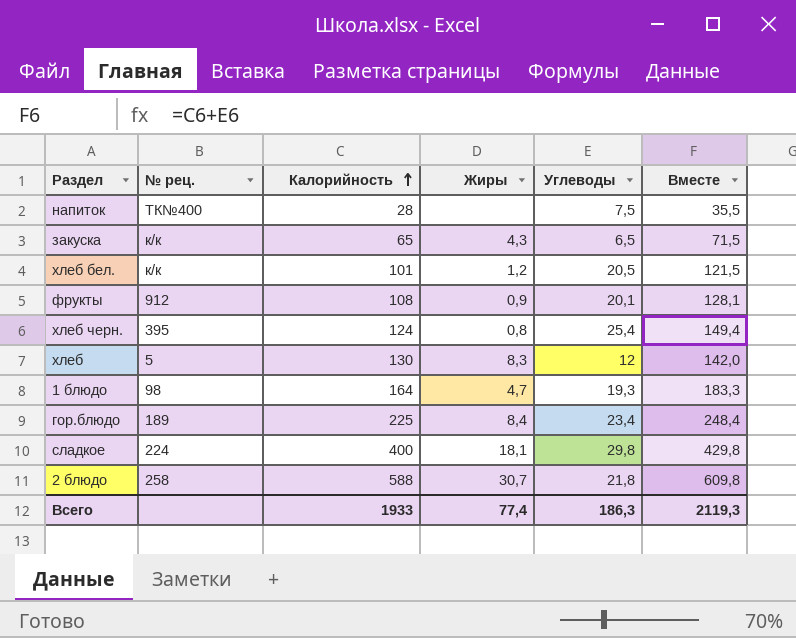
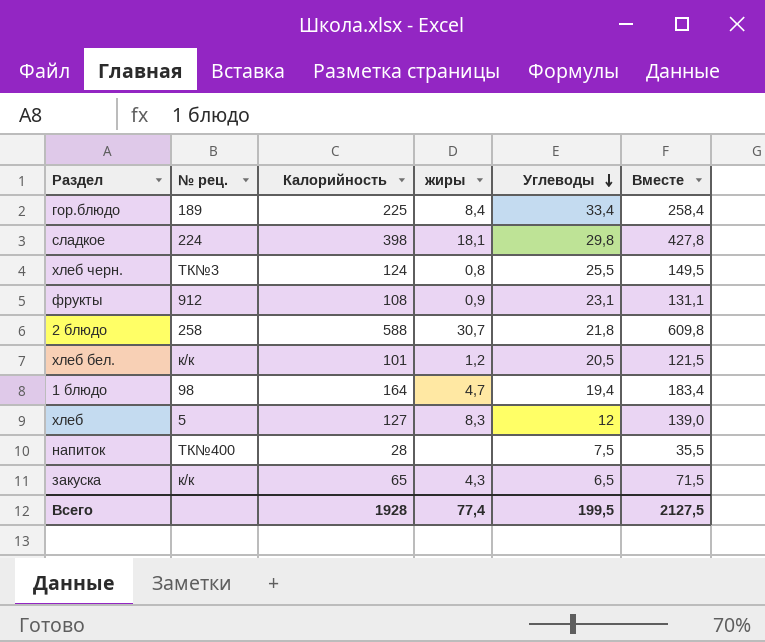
row order: Калорийность ascending -> Углеводы descending
column name: Жиры -> жиры
гор.блюдо | Углеводы: 23,4 -> 33,4
гор.блюдо | Вместе: 248,4 -> 258,4
сладкое | Калорийность: 400 -> 398
сладкое | Вместе: 429,8 -> 427,8
хлеб черн. | № рец.: 395 -> ТК№3
хлеб черн. | Углеводы: 25,4 -> 25,5
хлеб черн. | Вместе: 149,4 -> 149,5
фрукты | Углеводы: 20,1 -> 23,1
фрукты | Вместе: 128,1 -> 131,1
1 блюдо | Углеводы: 19,3 -> 19,4
1 блюдо | Вместе: 183,3 -> 183,4
хлеб | Калорийность: 130 -> 127
хлеб | Вместе: 142,0 -> 139,0
Всего | Калорийность: 1933 -> 1928
Всего | Углеводы: 186,3 -> 199,5
Всего | Вместе: 2119,3 -> 2127,5

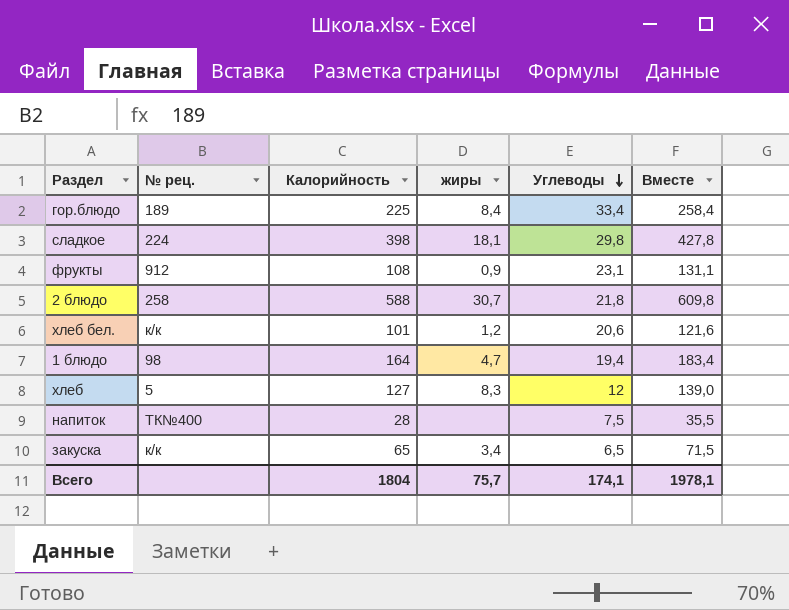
row хлеб черн.: ТК№3 | 124 | 0,8 | 25,5 | 149,5 -> none
хлеб бел. | Углеводы: 20,5 -> 20,6
хлеб бел. | Вместе: 121,5 -> 121,6
закуска | жиры: 4,3 -> 3,4
Всего | Калорийность: 1928 -> 1804
Всего | жиры: 77,4 -> 75,7
Всего | Углеводы: 199,5 -> 174,1
Всего | Вместе: 2127,5 -> 1978,1

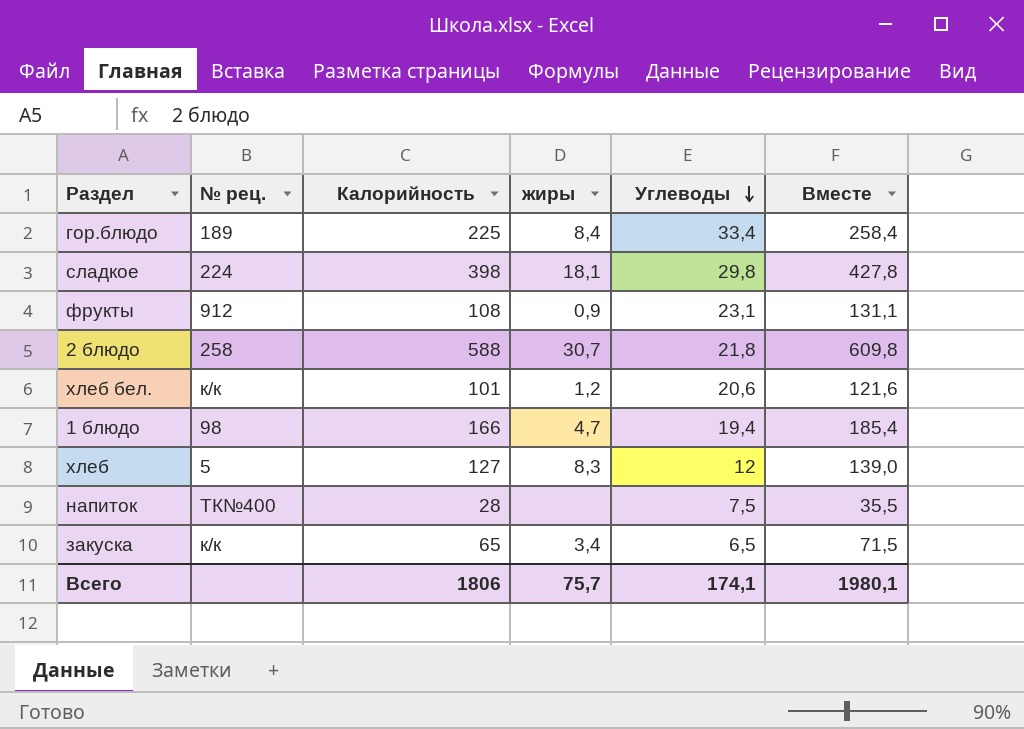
1 блюдо | Калорийность: 164 -> 166
1 блюдо | Вместе: 183,4 -> 185,4
Всего | Калорийность: 1804 -> 1806
Всего | Вместе: 1978,1 -> 1980,1

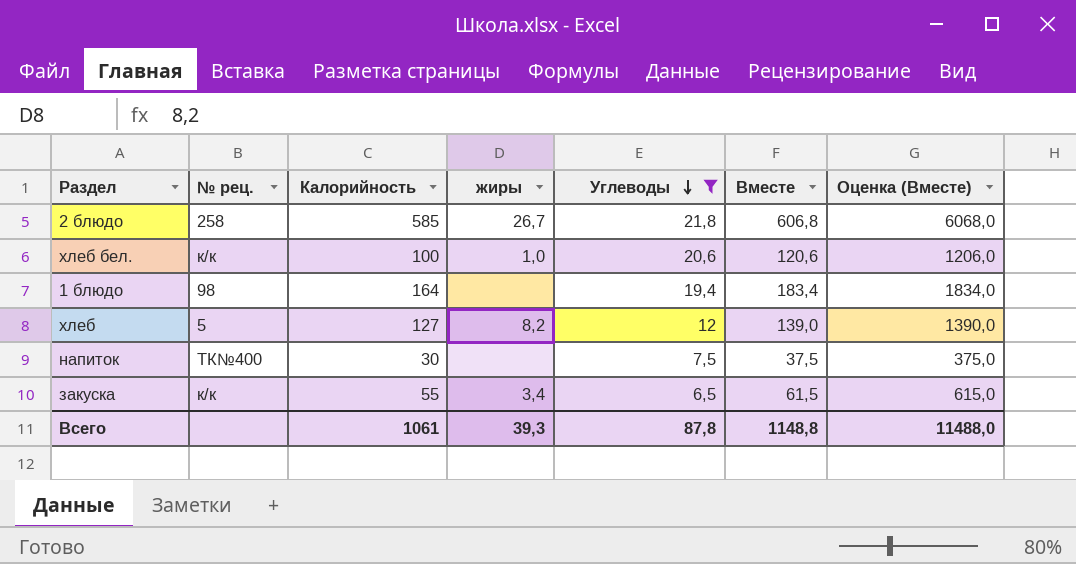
filter: none -> Углеводы <= 21,8
column Оценка (Вместе) | formula: none -> [Вместе] * 10
2 блюдо | Калорийность: 588 -> 585
2 блюдо | жиры: 30,7 -> 26,7
2 блюдо | Вместе: 609,8 -> 606,8
хлеб бел. | Калорийность: 101 -> 100
хлеб бел. | жиры: 1,2 -> 1,0
хлеб бел. | Вместе: 121,6 -> 120,6
1 блюдо | Калорийность: 166 -> 164
1 блюдо | жиры: 4,7 -> none
1 блюдо | Вместе: 185,4 -> 183,4
хлеб | жиры: 8,3 -> 8,2
напиток | Калорийность: 28 -> 30
напиток | Вместе: 35,5 -> 37,5
закуска | Калорийность: 65 -> 55
закуска | Вместе: 71,5 -> 61,5
Всего | Калорийность: 1806 -> 1061
Всего | жиры: 75,7 -> 39,3
Всего | Углеводы: 174,1 -> 87,8
Всего | Вместе: 1980,1 -> 1148,8

